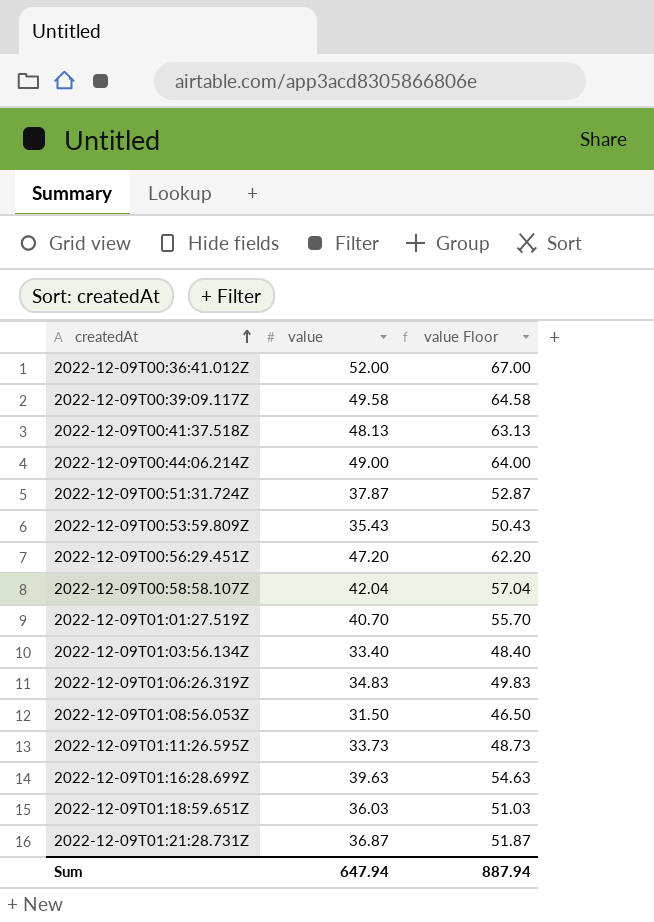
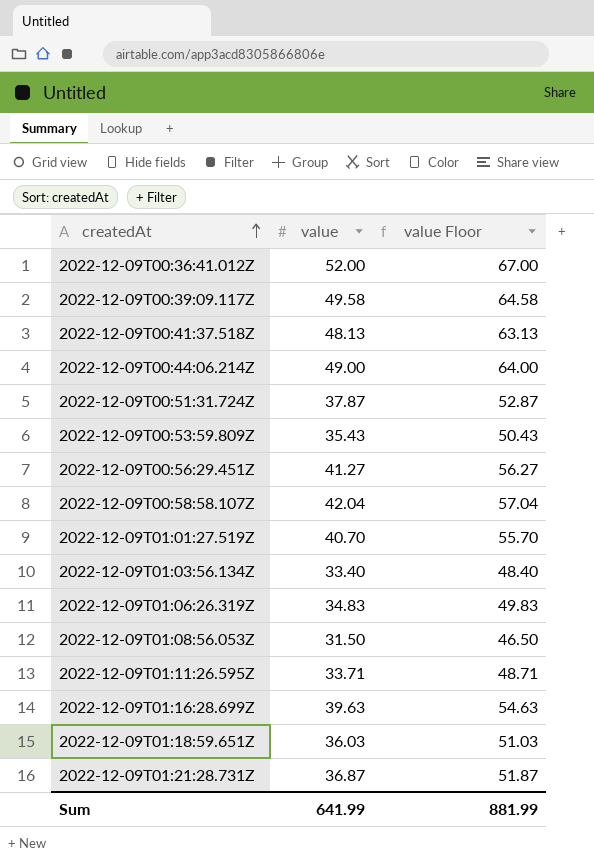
2022-12-09T00:56:29.451Z | value: 47.20 -> 41.27
2022-12-09T00:56:29.451Z | value Floor: 62.20 -> 56.27
2022-12-09T01:11:26.595Z | value: 33.73 -> 33.71
2022-12-09T01:11:26.595Z | value Floor: 48.73 -> 48.71
Sum | value: 647.94 -> 641.99
Sum | value Floor: 887.94 -> 881.99

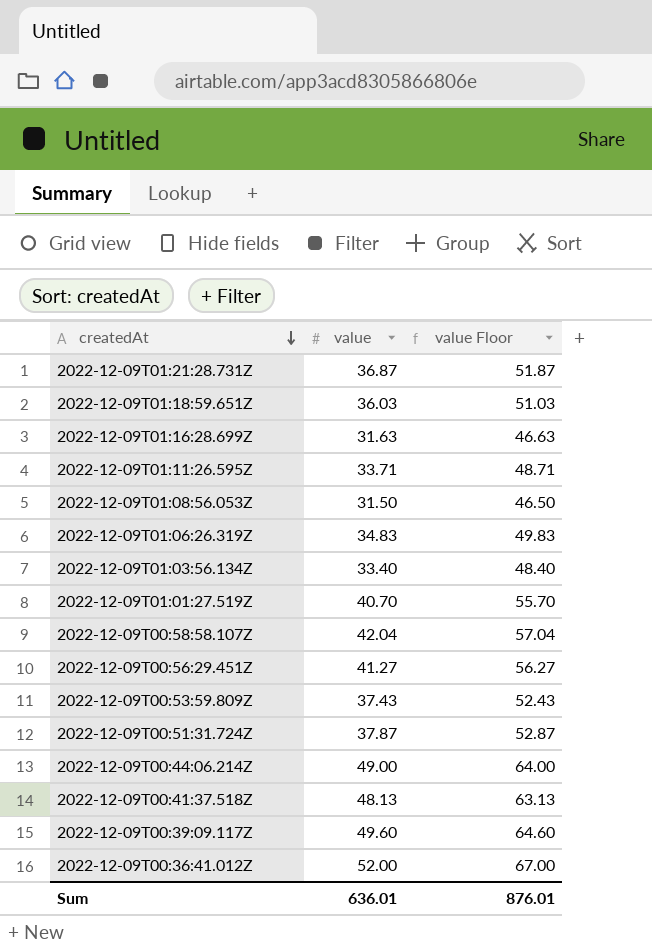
row order: createdAt ascending -> createdAt descending
2022-12-09T01:16:28.699Z | value: 39.63 -> 31.63
2022-12-09T01:16:28.699Z | value Floor: 54.63 -> 46.63
2022-12-09T00:53:59.809Z | value: 35.43 -> 37.43
2022-12-09T00:53:59.809Z | value Floor: 50.43 -> 52.43
2022-12-09T00:39:09.117Z | value: 49.58 -> 49.60
2022-12-09T00:39:09.117Z | value Floor: 64.58 -> 64.60
Sum | value: 641.99 -> 636.01
Sum | value Floor: 881.99 -> 876.01

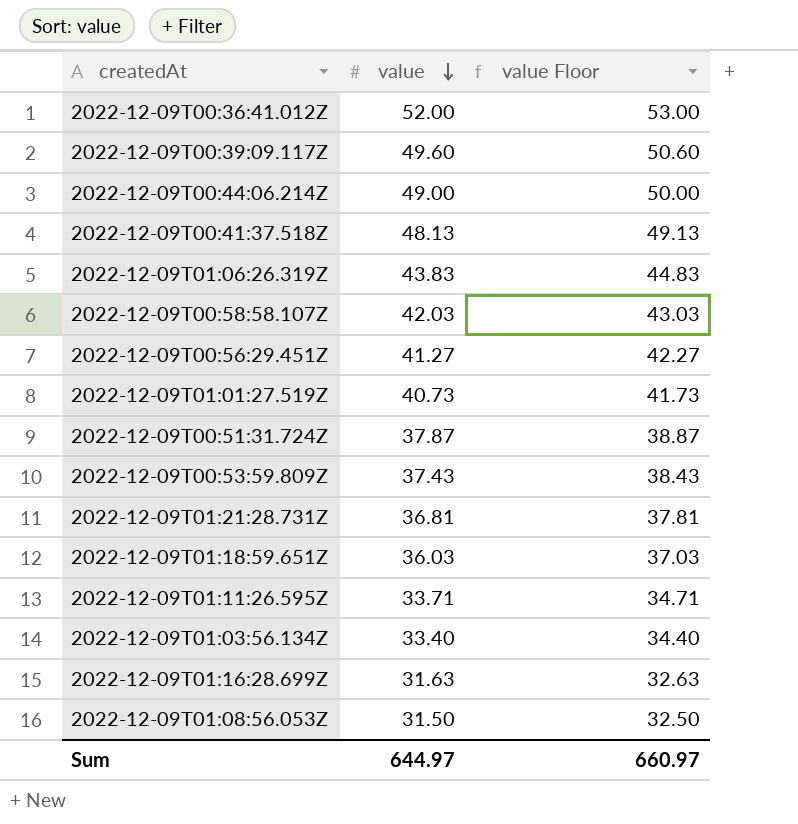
row order: createdAt descending -> value descending
column value Floor | formula: [value] + 15 -> [value] + 1
2022-12-09T01:06:26.319Z | value: 34.83 -> 43.83
2022-12-09T00:58:58.107Z | value: 42.04 -> 42.03
2022-12-09T01:01:27.519Z | value: 40.70 -> 40.73
2022-12-09T01:21:28.731Z | value: 36.87 -> 36.81
Sum | value: 636.01 -> 644.97
Sum | value Floor: 876.01 -> 660.97

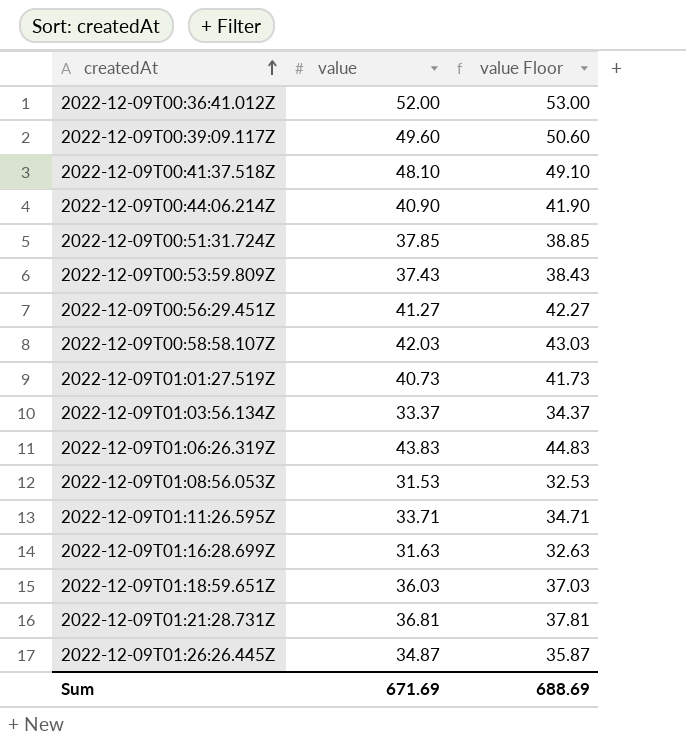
row order: value descending -> createdAt ascending
2022-12-09T00:41:37.518Z | value: 48.13 -> 48.10
2022-12-09T00:41:37.518Z | value Floor: 49.13 -> 49.10
2022-12-09T00:44:06.214Z | value: 49.00 -> 40.90
2022-12-09T00:44:06.214Z | value Floor: 50.00 -> 41.90
2022-12-09T00:51:31.724Z | value: 37.87 -> 37.85
2022-12-09T00:51:31.724Z | value Floor: 38.87 -> 38.85
2022-12-09T01:03:56.134Z | value: 33.40 -> 33.37
2022-12-09T01:03:56.134Z | value Floor: 34.40 -> 34.37
2022-12-09T01:08:56.053Z | value: 31.50 -> 31.53
2022-12-09T01:08:56.053Z | value Floor: 32.50 -> 32.53
row 2022-12-09T01:26:26.445Z: none -> 34.87 | 35.87
Sum | value: 644.97 -> 671.69
Sum | value Floor: 660.97 -> 688.69

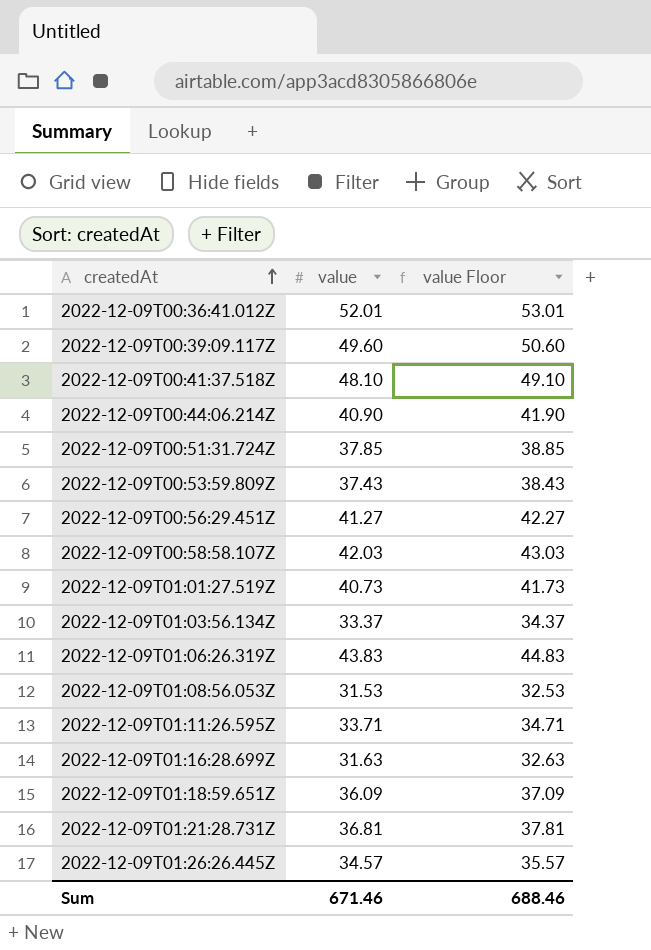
2022-12-09T00:36:41.012Z | value: 52.00 -> 52.01
2022-12-09T00:36:41.012Z | value Floor: 53.00 -> 53.01
2022-12-09T01:18:59.651Z | value: 36.03 -> 36.09
2022-12-09T01:18:59.651Z | value Floor: 37.03 -> 37.09
2022-12-09T01:26:26.445Z | value: 34.87 -> 34.57
2022-12-09T01:26:26.445Z | value Floor: 35.87 -> 35.57
Sum | value: 671.69 -> 671.46
Sum | value Floor: 688.69 -> 688.46

